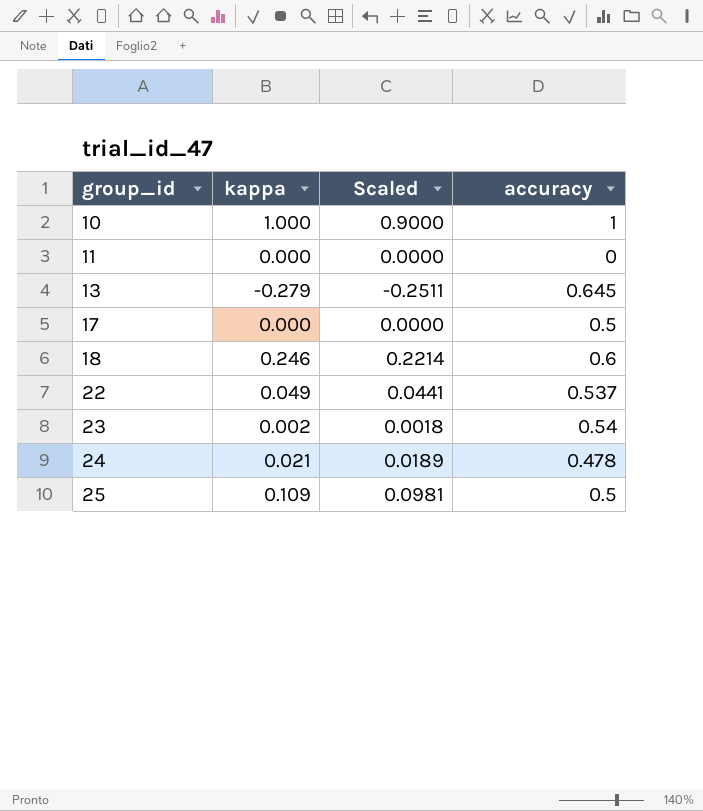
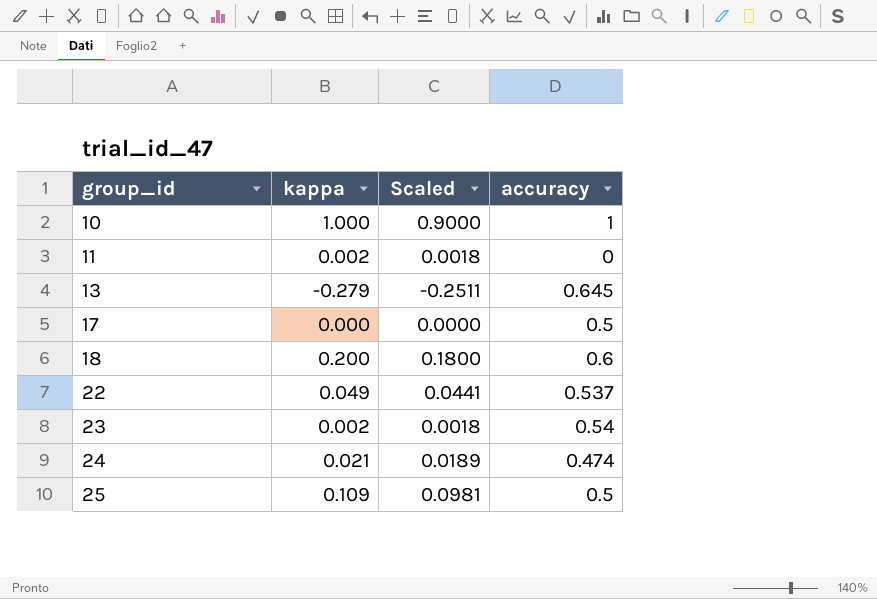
11 | kappa: 0.000 -> 0.002
11 | Scaled: 0.0000 -> 0.0018
18 | kappa: 0.246 -> 0.200
18 | Scaled: 0.2214 -> 0.1800
24 | accuracy: 0.478 -> 0.474

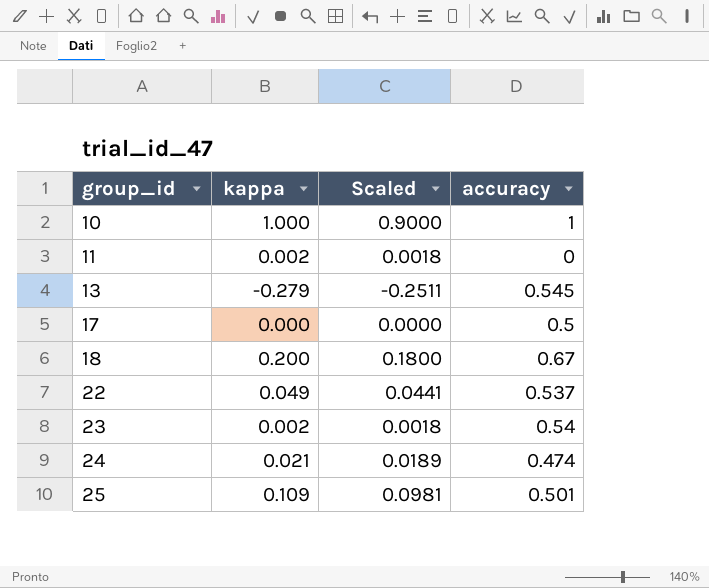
13 | accuracy: 0.645 -> 0.545
18 | accuracy: 0.6 -> 0.67
25 | accuracy: 0.5 -> 0.501

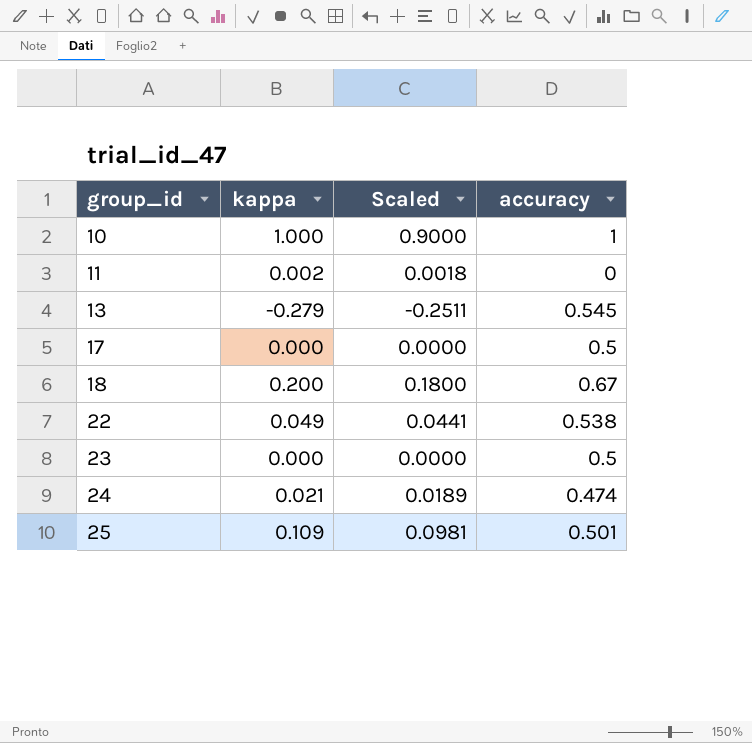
22 | accuracy: 0.537 -> 0.538
23 | kappa: 0.002 -> 0.000
23 | Scaled: 0.0018 -> 0.0000
23 | accuracy: 0.54 -> 0.5

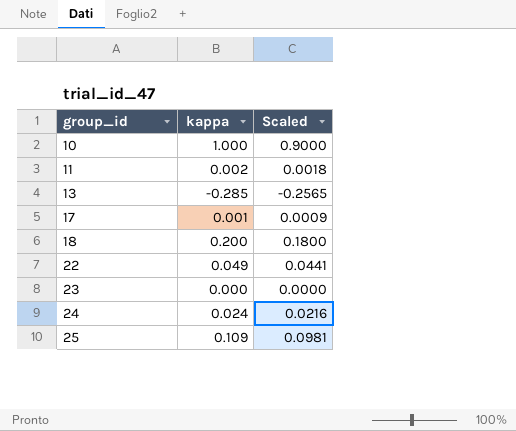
column accuracy | position: 4 -> none
13 | kappa: -0.279 -> -0.285
13 | Scaled: -0.2511 -> -0.2565
17 | kappa: 0.000 -> 0.001
17 | Scaled: 0.0000 -> 0.0009
24 | kappa: 0.021 -> 0.024
24 | Scaled: 0.0189 -> 0.0216

